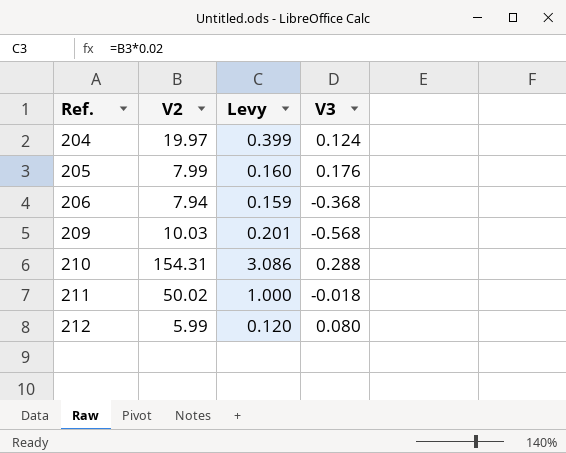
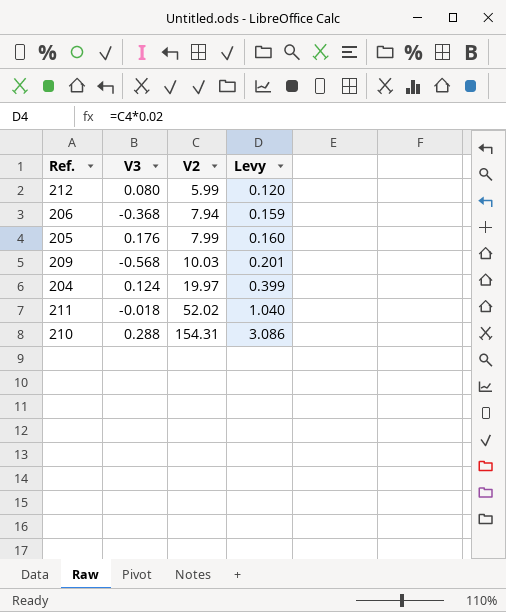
row order: Ref. ascending -> V2 ascending
column V3 | position: 4 -> 2
211 | V2: 50.02 -> 52.02
211 | Levy: 1.000 -> 1.040

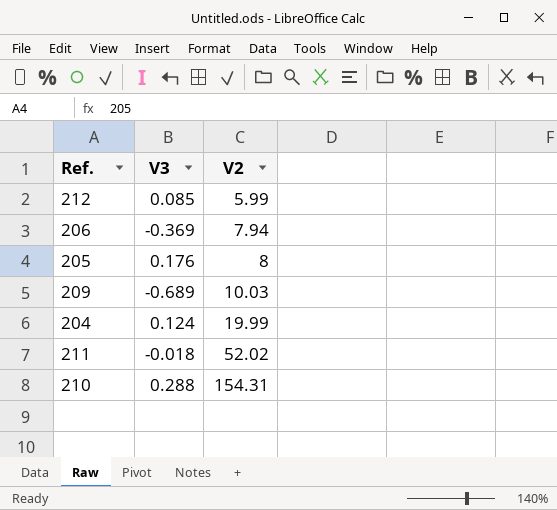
column Levy | formula: [V2] * 0.02 -> none
212 | V3: 0.080 -> 0.085
206 | V3: -0.368 -> -0.369
205 | V2: 7.99 -> 8
209 | V3: -0.568 -> -0.689
204 | V2: 19.97 -> 19.99

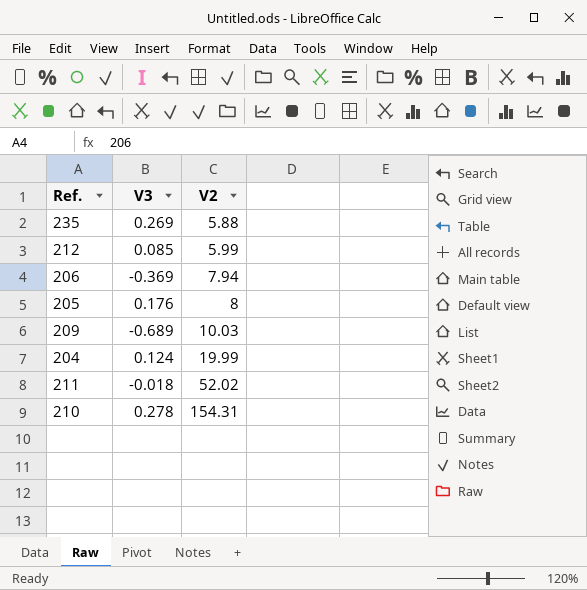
row 235: none -> 0.269 | 5.88
210 | V3: 0.288 -> 0.278

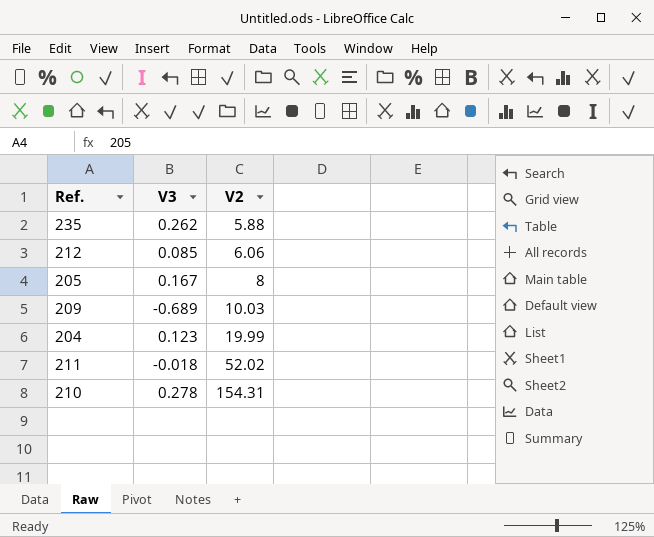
row 206: -0.369 | 7.94 -> none
235 | V3: 0.269 -> 0.262
212 | V2: 5.99 -> 6.06
205 | V3: 0.176 -> 0.167
204 | V3: 0.124 -> 0.123

